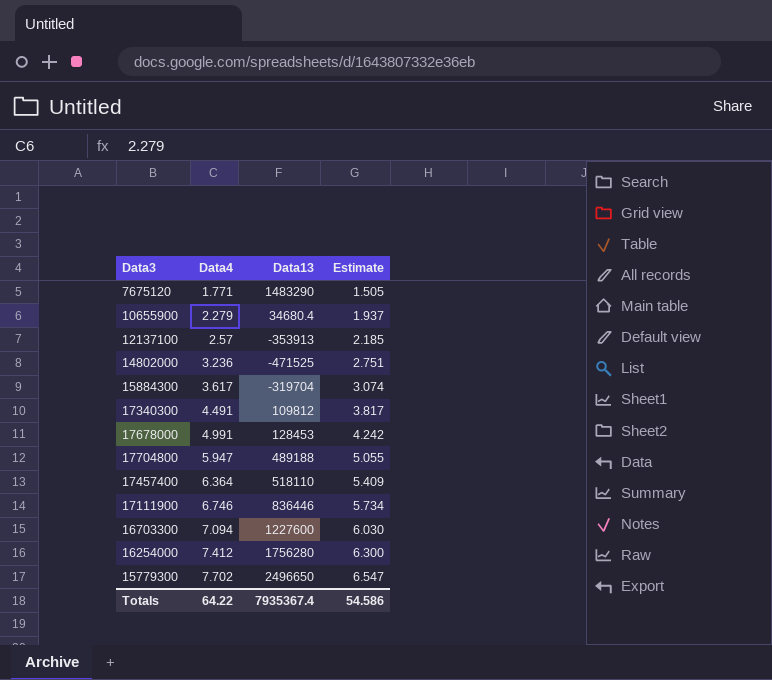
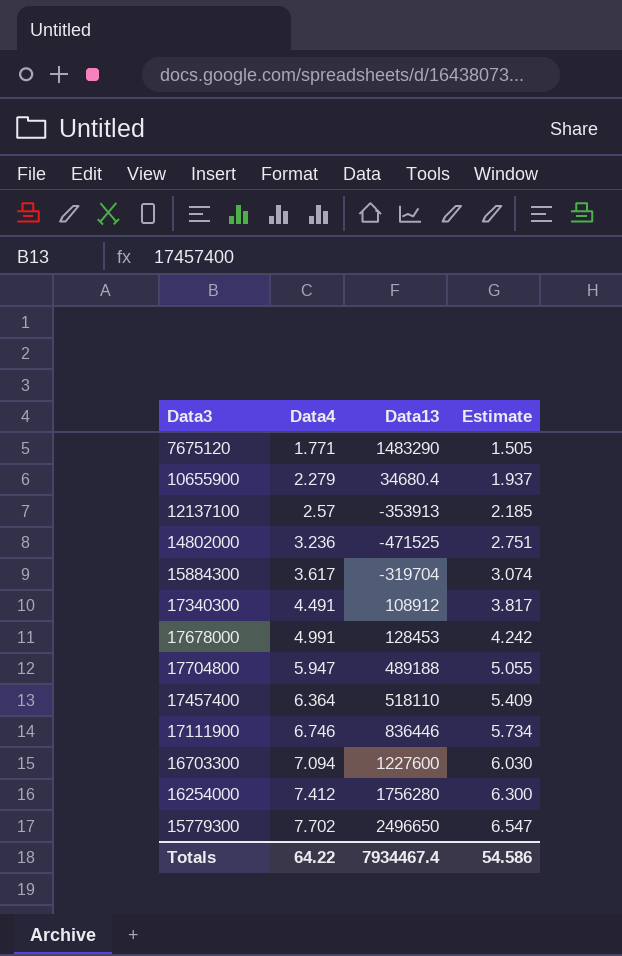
17340300 | Data13: 109812 -> 108912
Totals | Data13: 7935367.4 -> 7934467.4

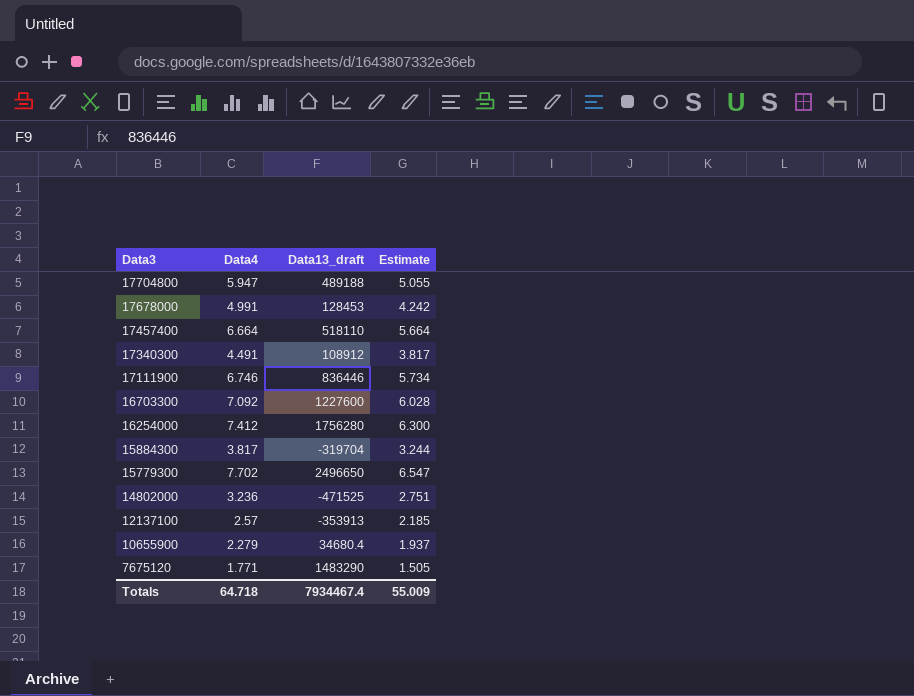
row order: Data4 ascending -> Data3 descending
column name: Data13 -> Data13_draft
17457400 | Data4: 6.364 -> 6.664
17457400 | Estimate: 5.409 -> 5.664
16703300 | Data4: 7.094 -> 7.092
16703300 | Estimate: 6.030 -> 6.028
15884300 | Data4: 3.617 -> 3.817
15884300 | Estimate: 3.074 -> 3.244
Totals | Data4: 64.22 -> 64.718
Totals | Estimate: 54.586 -> 55.009

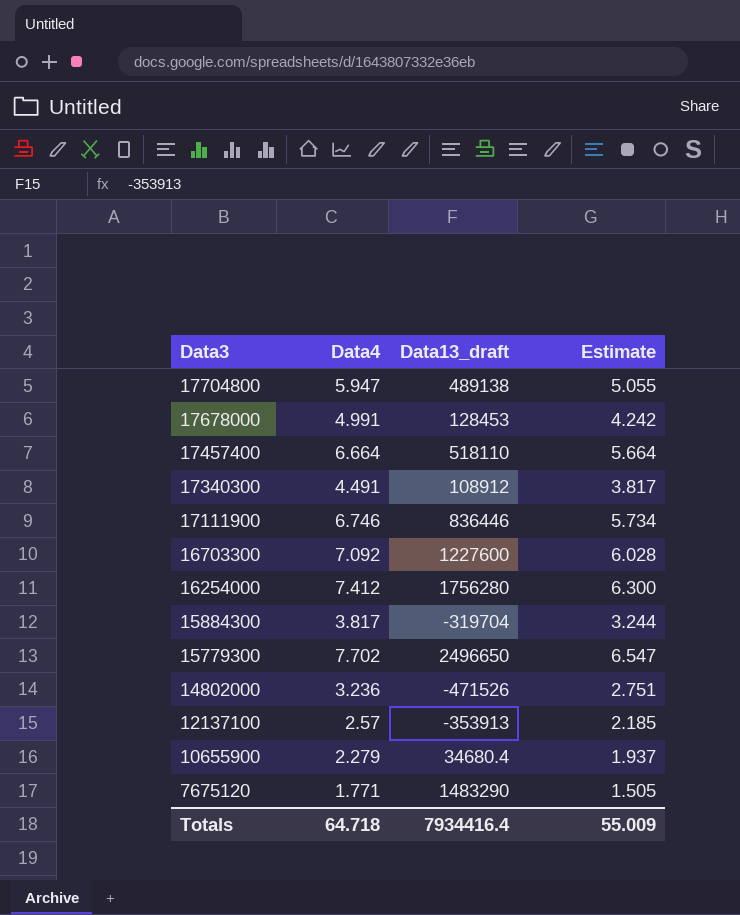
17704800 | Data13_draft: 489188 -> 489138
14802000 | Data13_draft: -471525 -> -471526
Totals | Data13_draft: 7934467.4 -> 7934416.4

